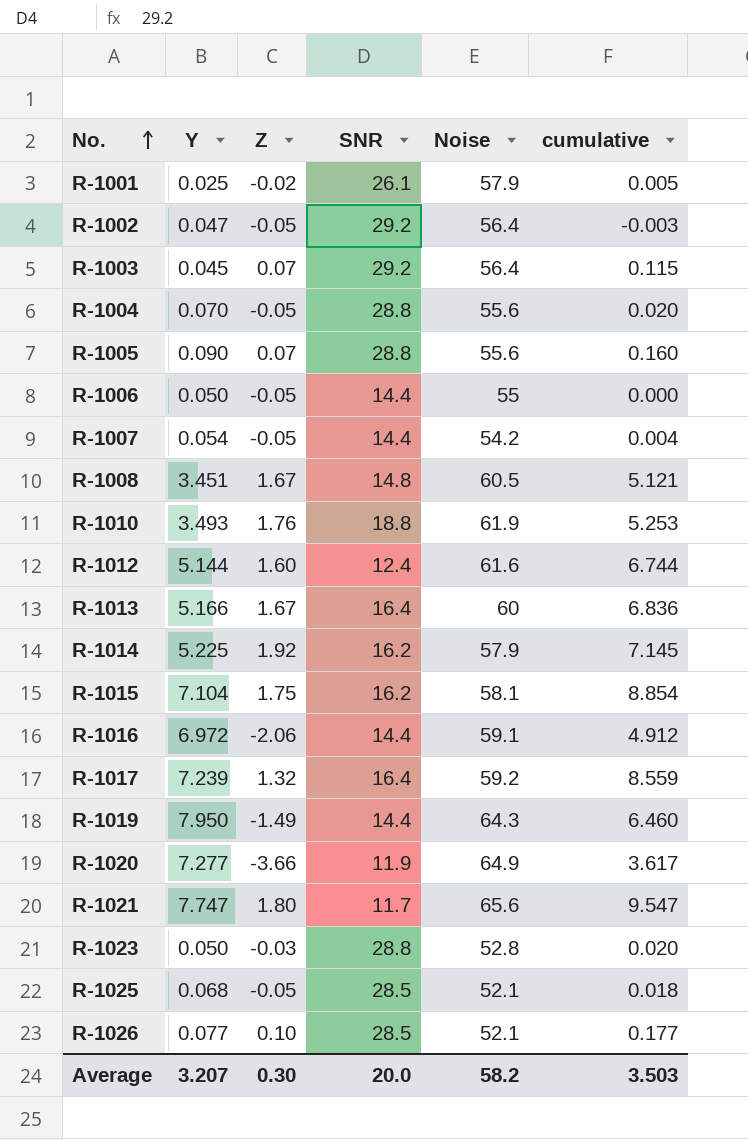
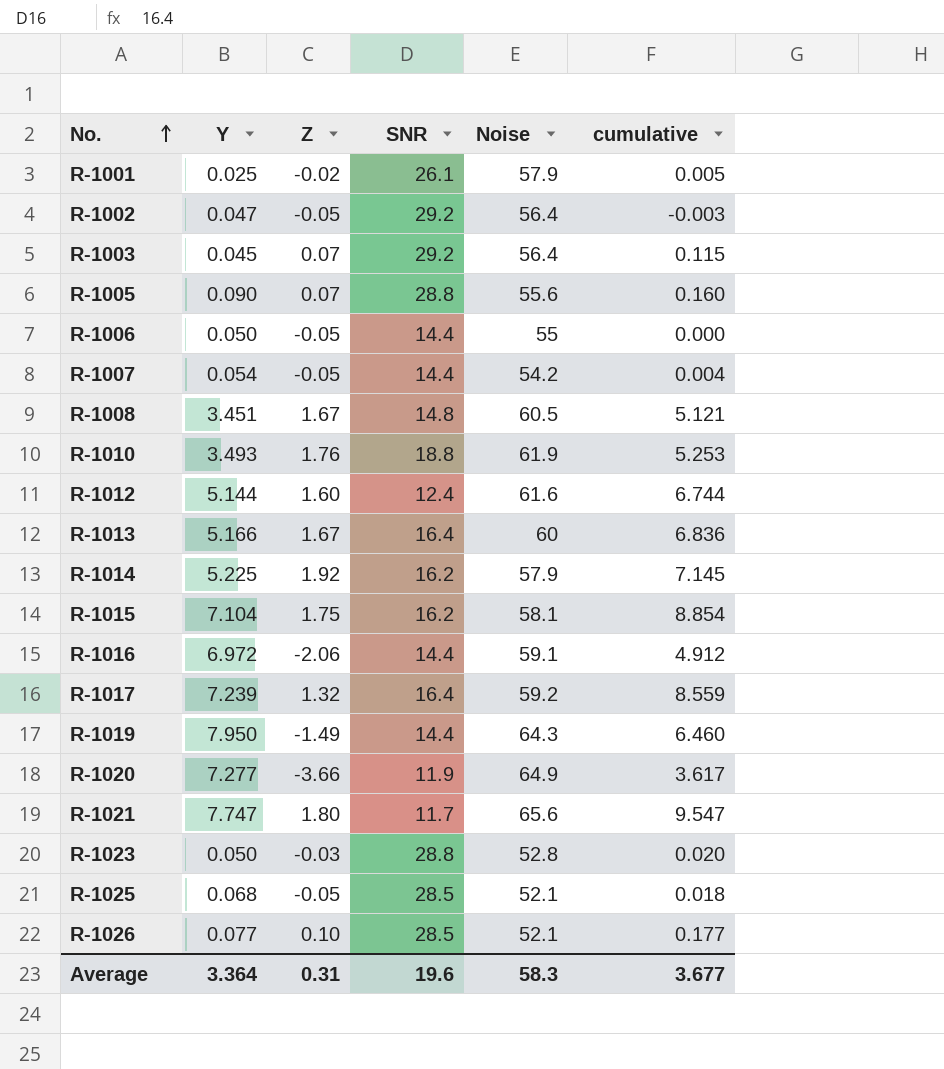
row R-1004: 0.070 | -0.05 | 28.8 | 55.6 | 0.020 -> none
Average | Y: 3.207 -> 3.364
Average | Z: 0.30 -> 0.31
Average | SNR: 20.0 -> 19.6
Average | Noise: 58.2 -> 58.3
Average | cumulative: 3.503 -> 3.677

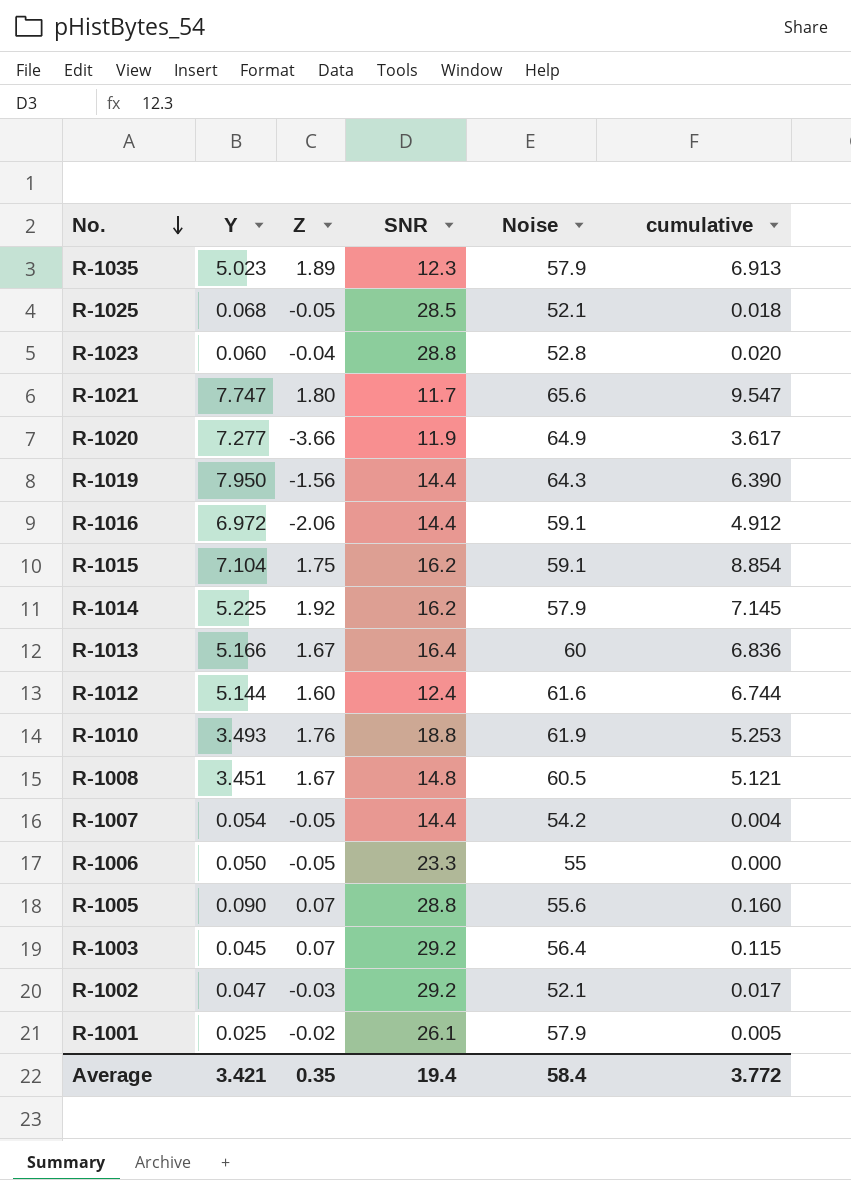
row order: No. ascending -> No. descending
row R-1017: 7.239 | 1.32 | 16.4 | 59.2 | 8.559 -> none
row R-1026: 0.077 | 0.10 | 28.5 | 52.1 | 0.177 -> none
row R-1035: none -> 5.023 | 1.89 | 12.3 | 57.9 | 6.913
R-1023 | Y: 0.050 -> 0.060
R-1023 | Z: -0.03 -> -0.04
R-1019 | Z: -1.49 -> -1.56
R-1019 | cumulative: 6.460 -> 6.390
R-1015 | Noise: 58.1 -> 59.1
R-1006 | SNR: 14.4 -> 23.3
R-1002 | Z: -0.05 -> -0.03
R-1002 | Noise: 56.4 -> 52.1
R-1002 | cumulative: -0.003 -> 0.017
Average | Y: 3.364 -> 3.421
Average | Z: 0.31 -> 0.35
Average | SNR: 19.6 -> 19.4
Average | Noise: 58.3 -> 58.4
Average | cumulative: 3.677 -> 3.772

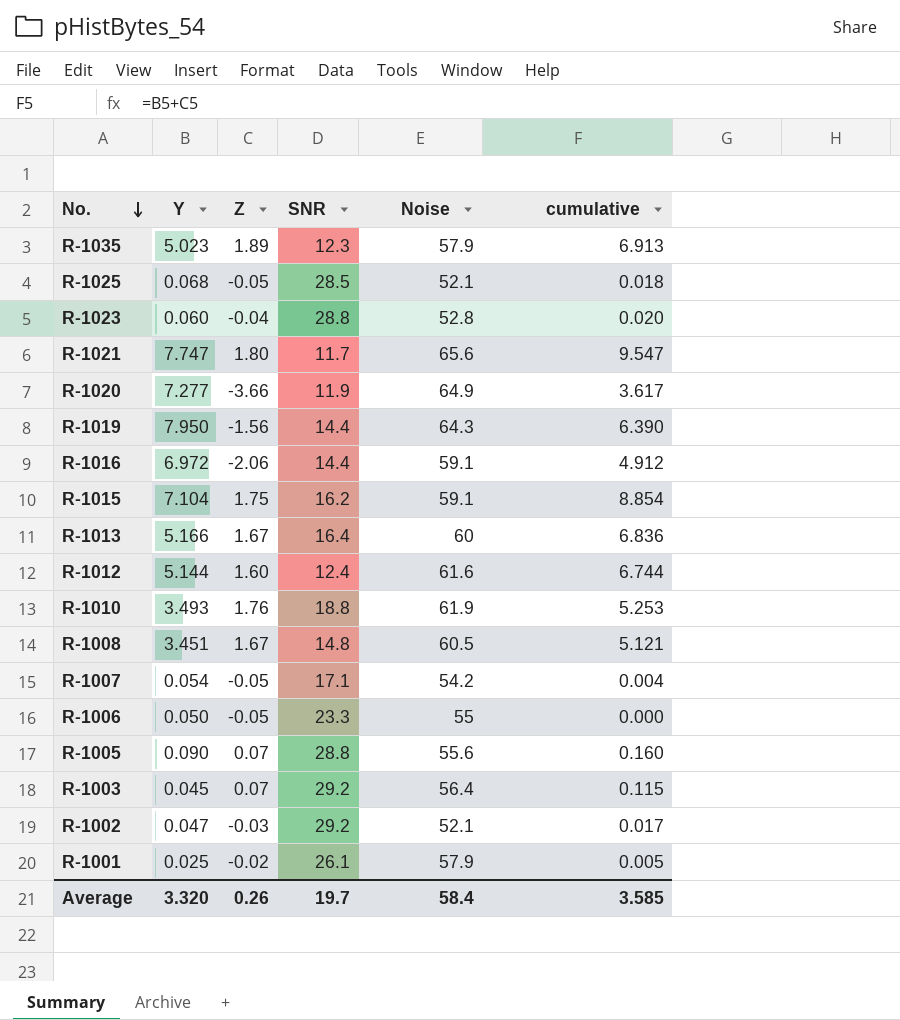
row R-1014: 5.225 | 1.92 | 16.2 | 57.9 | 7.145 -> none
R-1007 | SNR: 14.4 -> 17.1
Average | Y: 3.421 -> 3.320
Average | Z: 0.35 -> 0.26
Average | SNR: 19.4 -> 19.7
Average | cumulative: 3.772 -> 3.585

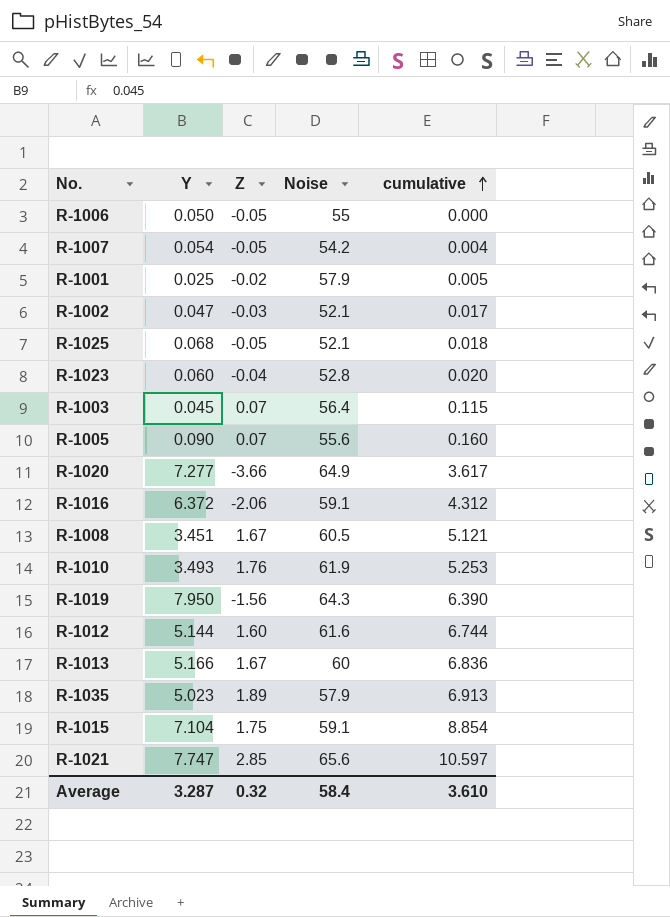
row order: No. descending -> cumulative ascending
column SNR | position: 4 -> none
R-1016 | Y: 6.972 -> 6.372
R-1016 | cumulative: 4.912 -> 4.312
R-1021 | Z: 1.80 -> 2.85
R-1021 | cumulative: 9.547 -> 10.597
Average | Y: 3.320 -> 3.287
Average | Z: 0.26 -> 0.32
Average | cumulative: 3.585 -> 3.610

